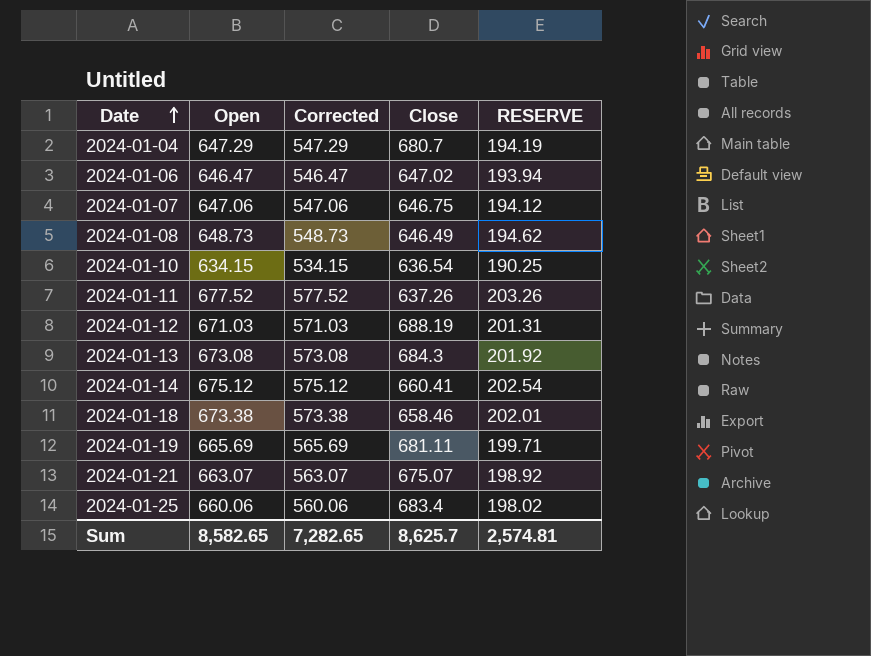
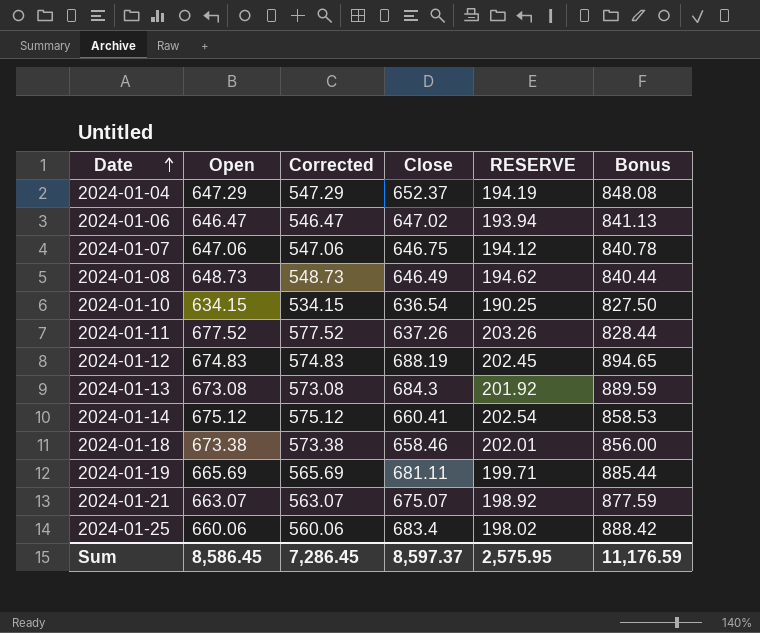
column Bonus | formula: none -> [Close] * 1.3
2024-01-04 | Close: 680.7 -> 652.37
2024-01-12 | Open: 671.03 -> 674.83
2024-01-12 | Corrected: 571.03 -> 574.83
2024-01-12 | RESERVE: 201.31 -> 202.45
Sum | Open: 8,582.65 -> 8,586.45
Sum | Corrected: 7,282.65 -> 7,286.45
Sum | Close: 8,625.7 -> 8,597.37
Sum | RESERVE: 2,574.81 -> 2,575.95

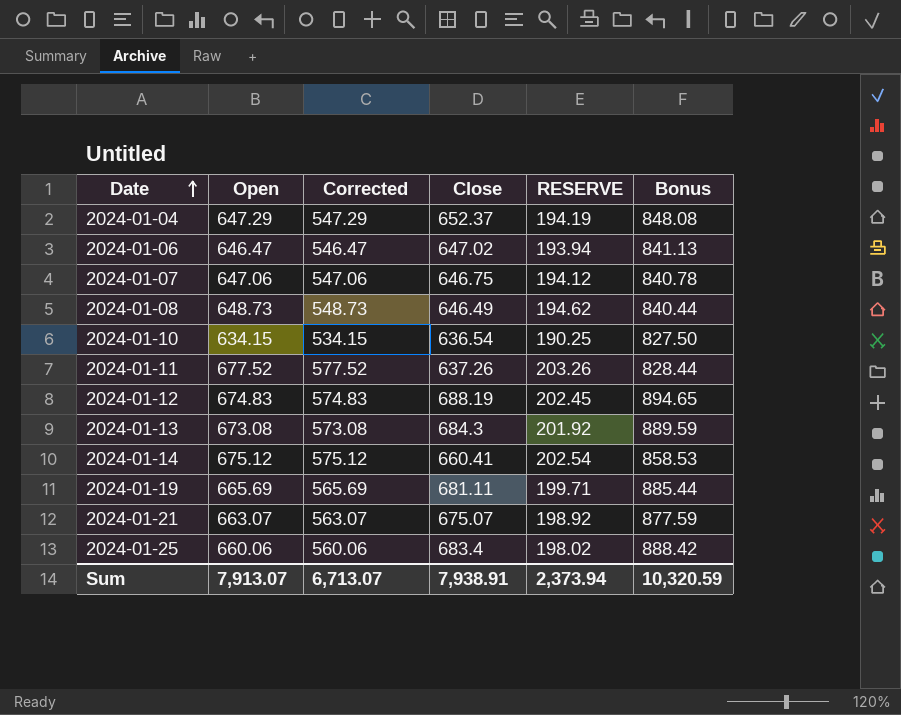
row 2024-01-18: 673.38 | 573.38 | 658.46 | 202.01 | 856.00 -> none
Sum | Open: 8,586.45 -> 7,913.07
Sum | Corrected: 7,286.45 -> 6,713.07
Sum | Close: 8,597.37 -> 7,938.91
Sum | RESERVE: 2,575.95 -> 2,373.94
Sum | Bonus: 11,176.59 -> 10,320.59

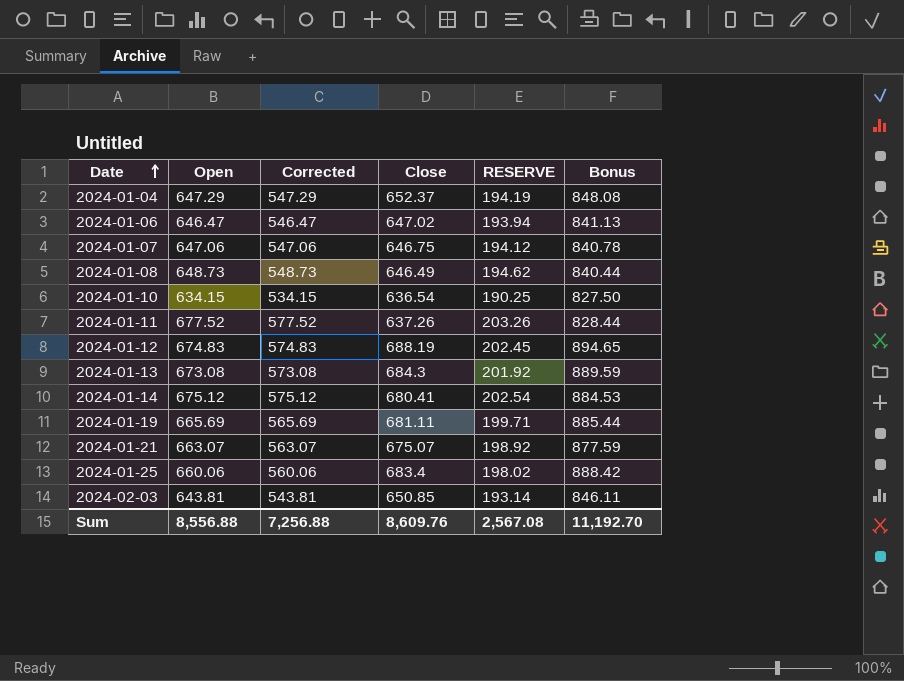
2024-01-14 | Close: 660.41 -> 680.41
2024-01-14 | Bonus: 858.53 -> 884.53
row 2024-02-03: none -> 643.81 | 543.81 | 650.85 | 193.14 | 846.11
Sum | Open: 7,913.07 -> 8,556.88
Sum | Corrected: 6,713.07 -> 7,256.88
Sum | Close: 7,938.91 -> 8,609.76
Sum | RESERVE: 2,373.94 -> 2,567.08
Sum | Bonus: 10,320.59 -> 11,192.70

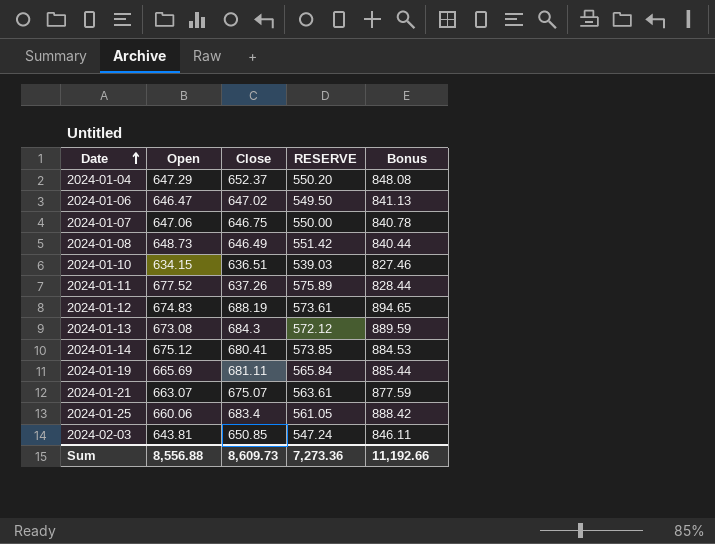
column Corrected | formula: [Open] - 100 -> none
column RESERVE | formula: [Open] * 0.3 -> [Open] * 0.85
2024-01-10 | Close: 636.54 -> 636.51
2024-01-10 | Bonus: 827.50 -> 827.46
Sum | Close: 8,609.76 -> 8,609.73
Sum | RESERVE: 2,567.08 -> 7,273.36
Sum | Bonus: 11,192.70 -> 11,192.66

